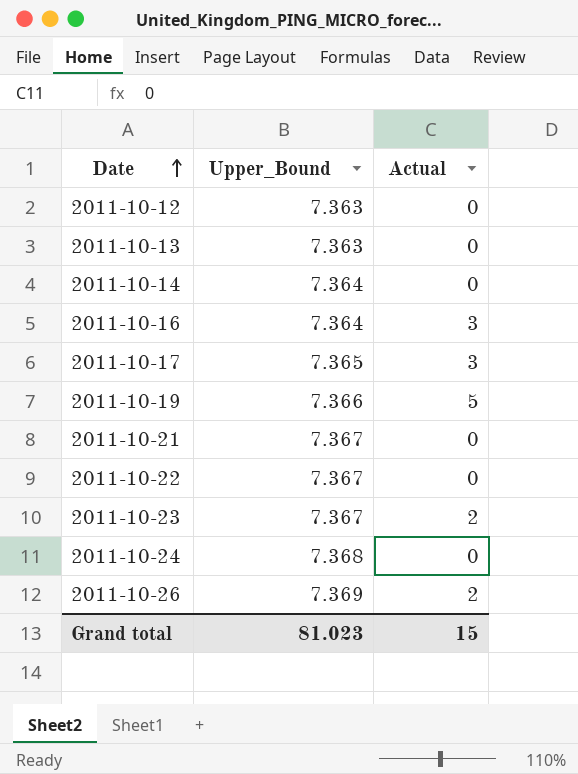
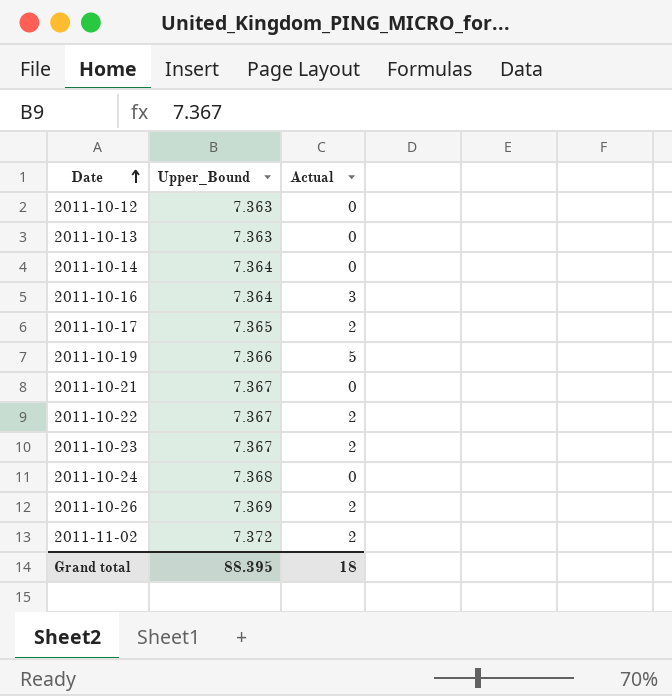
2011-10-17 | Actual: 3 -> 2
2011-10-22 | Actual: 0 -> 2
row 2011-11-02: none -> 7.372 | 2
Grand total | Upper_Bound: 81.023 -> 88.395
Grand total | Actual: 15 -> 18

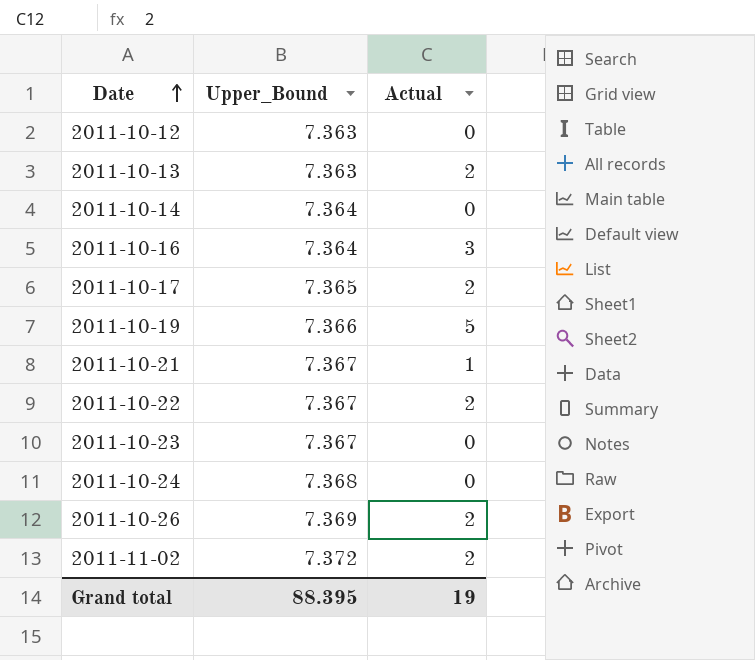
2011-10-13 | Actual: 0 -> 2
2011-10-21 | Actual: 0 -> 1
2011-10-23 | Actual: 2 -> 0
Grand total | Actual: 18 -> 19

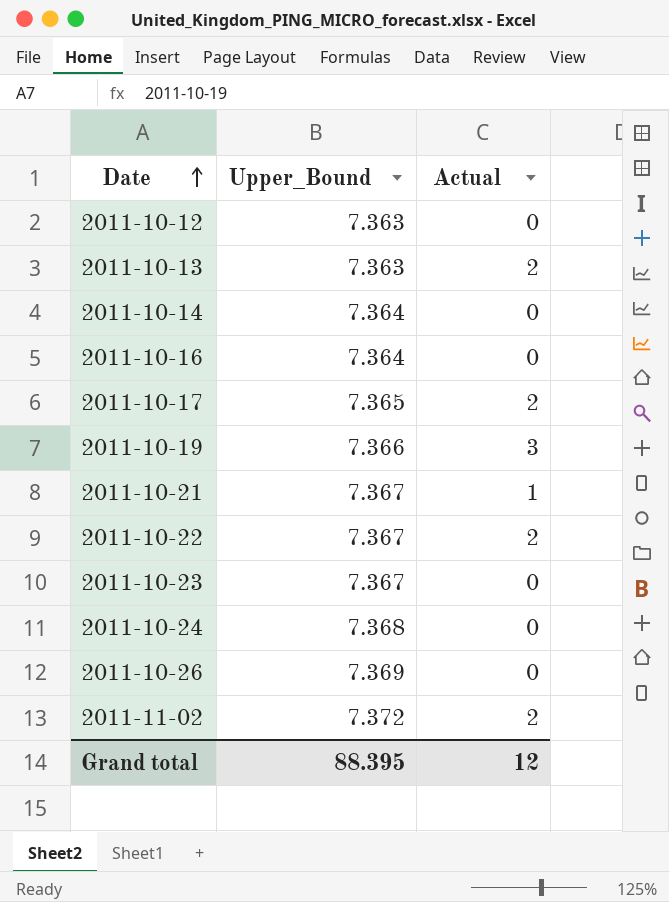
2011-10-16 | Actual: 3 -> 0
2011-10-19 | Actual: 5 -> 3
2011-10-26 | Actual: 2 -> 0
Grand total | Actual: 19 -> 12

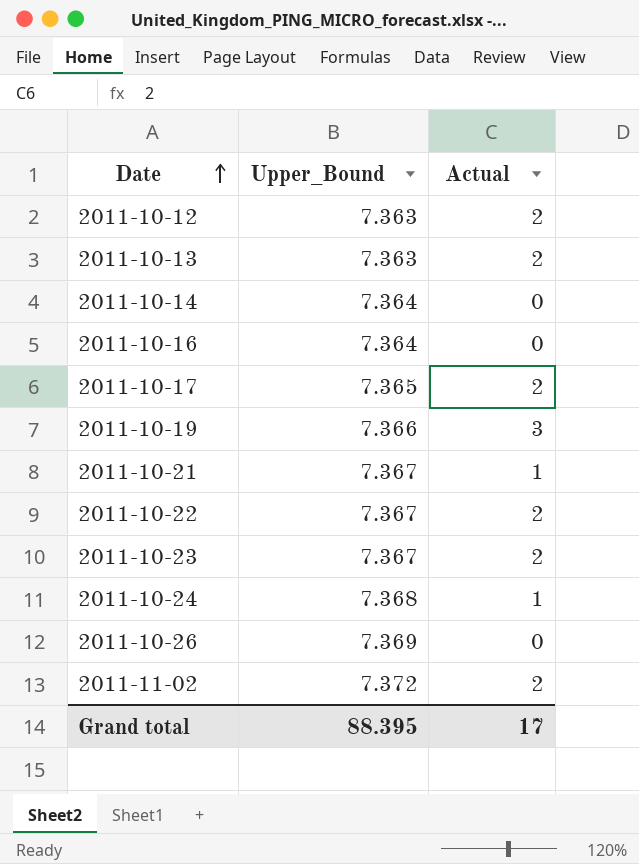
2011-10-12 | Actual: 0 -> 2
2011-10-23 | Actual: 0 -> 2
2011-10-24 | Actual: 0 -> 1
Grand total | Actual: 12 -> 17

